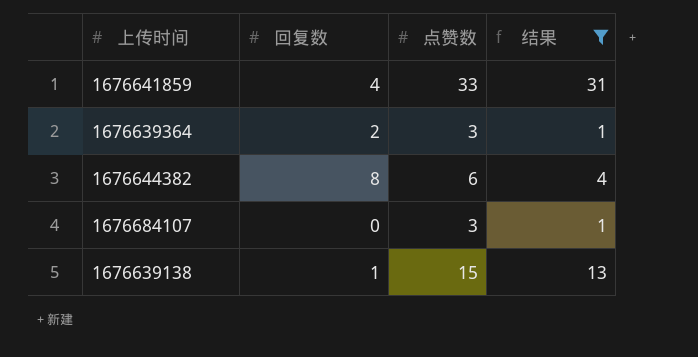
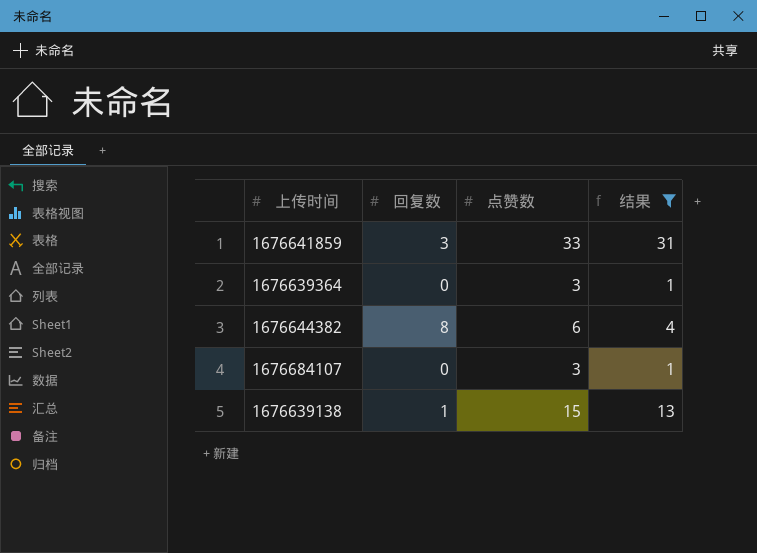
1676641859 | 回复数: 4 -> 3
1676639364 | 回复数: 2 -> 0

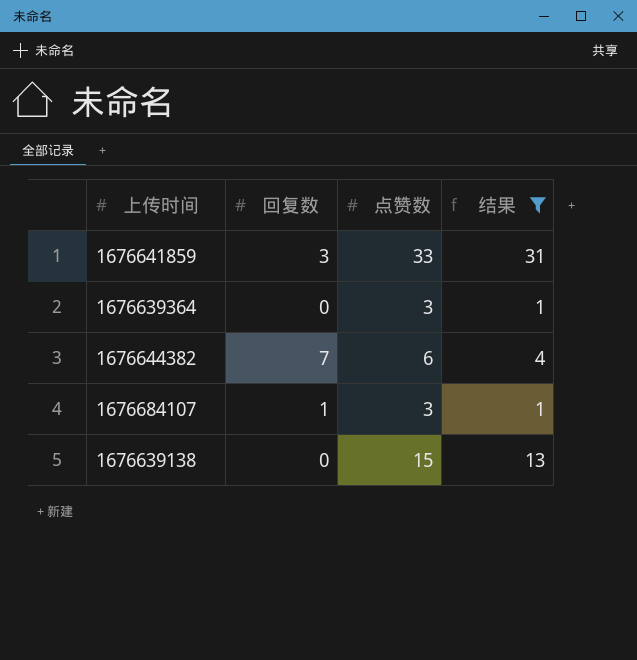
1676644382 | 回复数: 8 -> 7
1676684107 | 回复数: 0 -> 1
1676639138 | 回复数: 1 -> 0

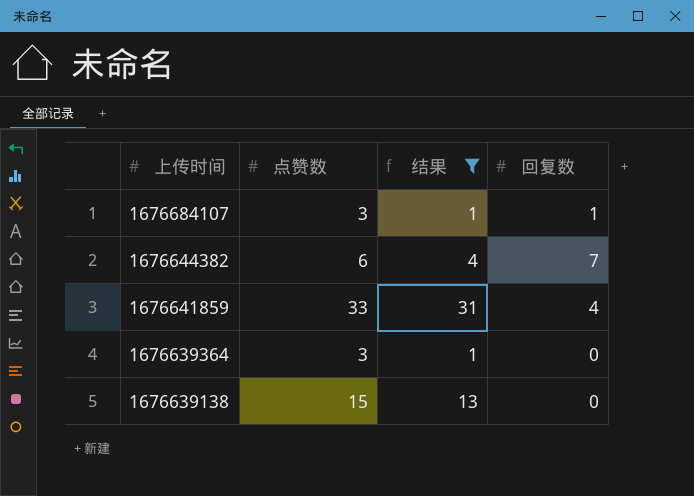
row order: none -> 上传时间 descending
column 回复数 | position: 2 -> 4
1676641859 | 回复数: 3 -> 4

